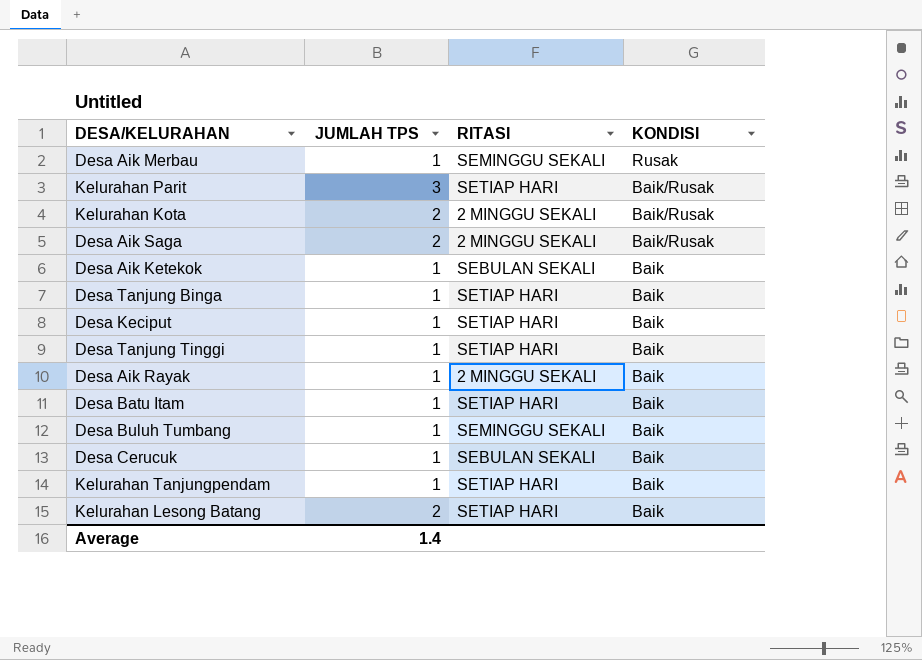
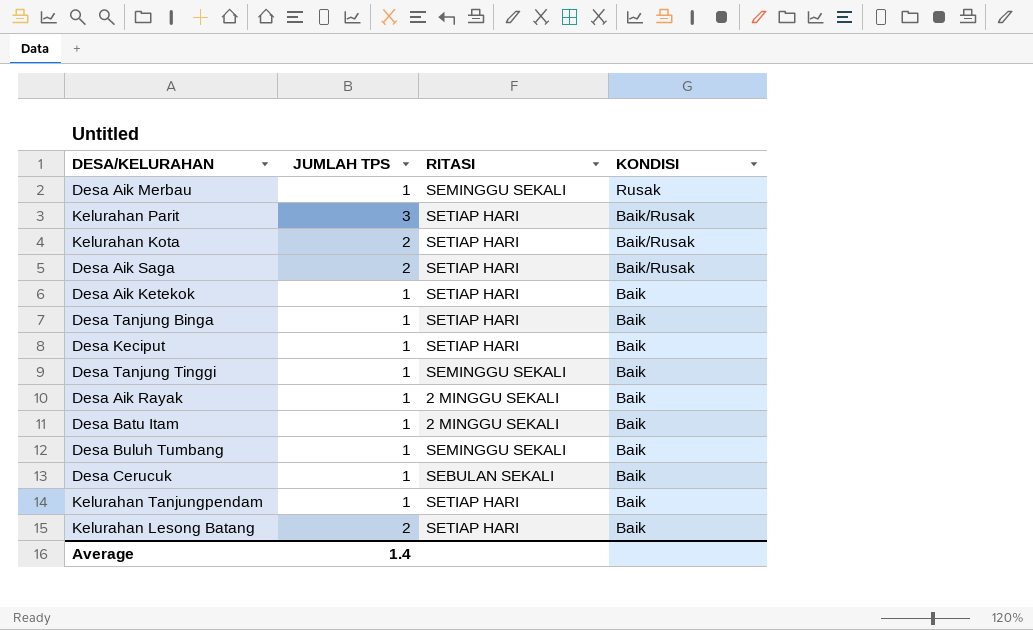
Kelurahan Kota | RITASI: 2 MINGGU SEKALI -> SETIAP HARI
Desa Aik Saga | RITASI: 2 MINGGU SEKALI -> SETIAP HARI
Desa Aik Ketekok | RITASI: SEBULAN SEKALI -> SETIAP HARI
Desa Tanjung Tinggi | RITASI: SETIAP HARI -> SEMINGGU SEKALI
Desa Batu Itam | RITASI: SETIAP HARI -> 2 MINGGU SEKALI

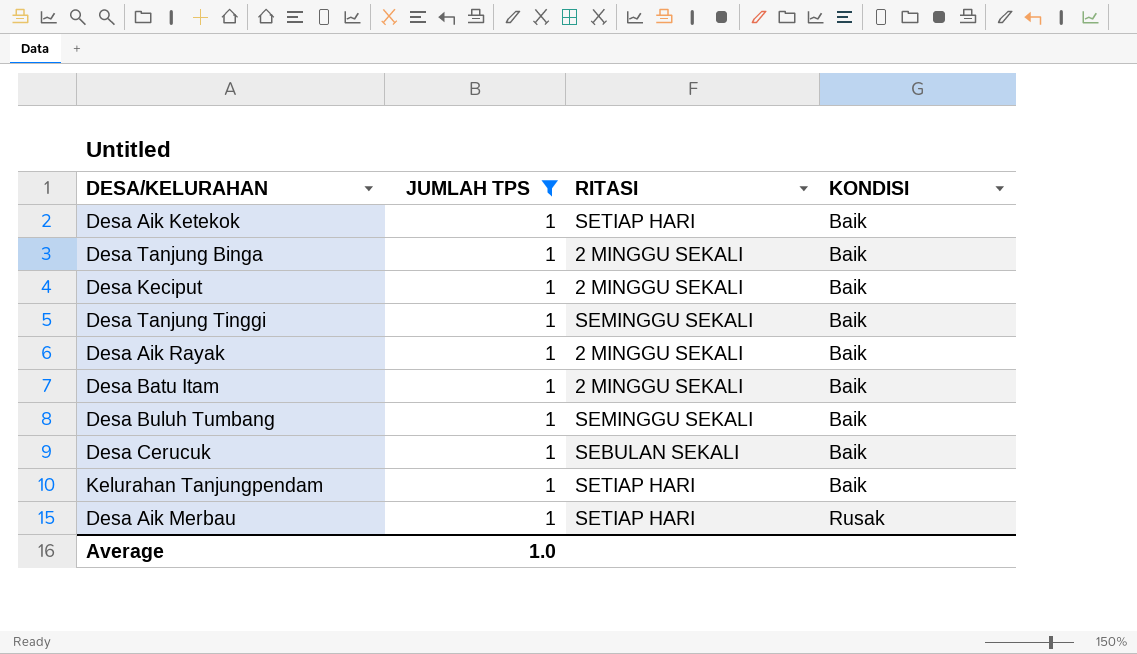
filter: none -> JUMLAH TPS = 1
row order: KONDISI descending -> KONDISI ascending
Desa Tanjung Binga | RITASI: SETIAP HARI -> 2 MINGGU SEKALI
Desa Keciput | RITASI: SETIAP HARI -> 2 MINGGU SEKALI
Desa Aik Merbau | RITASI: SEMINGGU SEKALI -> SETIAP HARI
Average | JUMLAH TPS: 1.4 -> 1.0

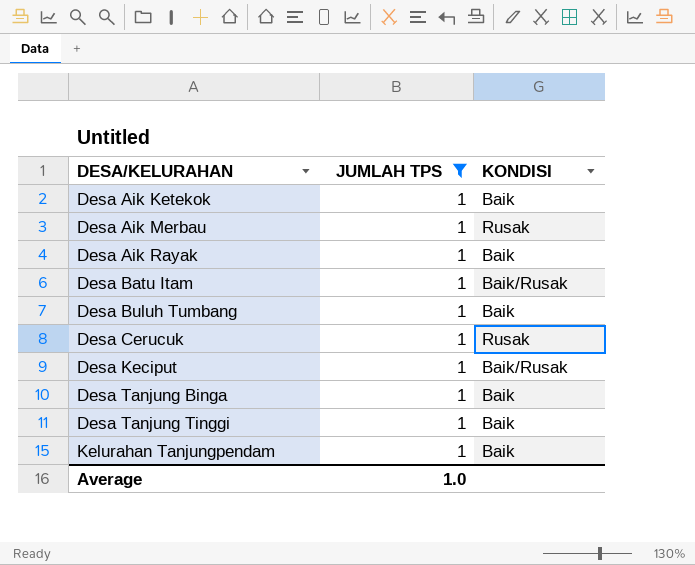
row order: KONDISI ascending -> DESA/KELURAHAN ascending
column RITASI | position: 3 -> none
Desa Batu Itam | KONDISI: Baik -> Baik/Rusak
Desa Cerucuk | KONDISI: Baik -> Rusak
Desa Keciput | KONDISI: Baik -> Baik/Rusak

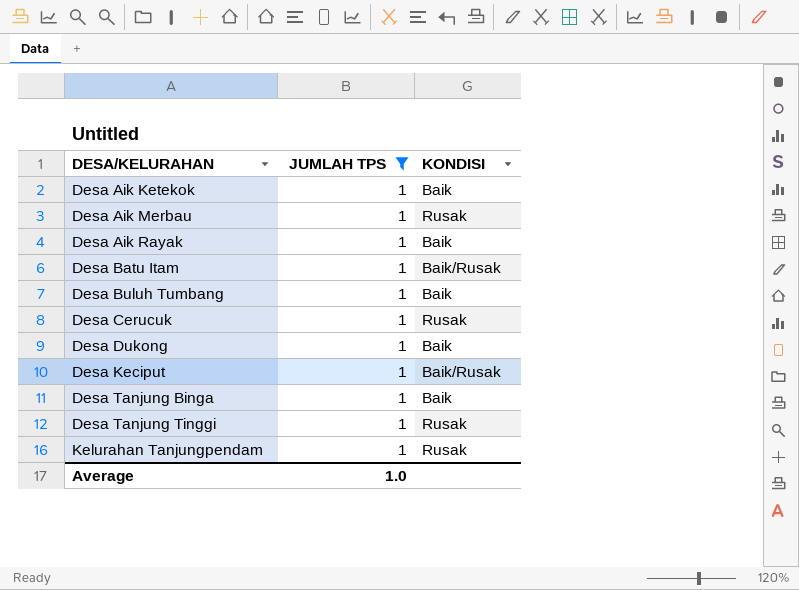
row Desa Dukong: none -> 1 | Baik
Desa Tanjung Tinggi | KONDISI: Baik -> Rusak
Kelurahan Tanjungpendam | KONDISI: Baik -> Rusak

